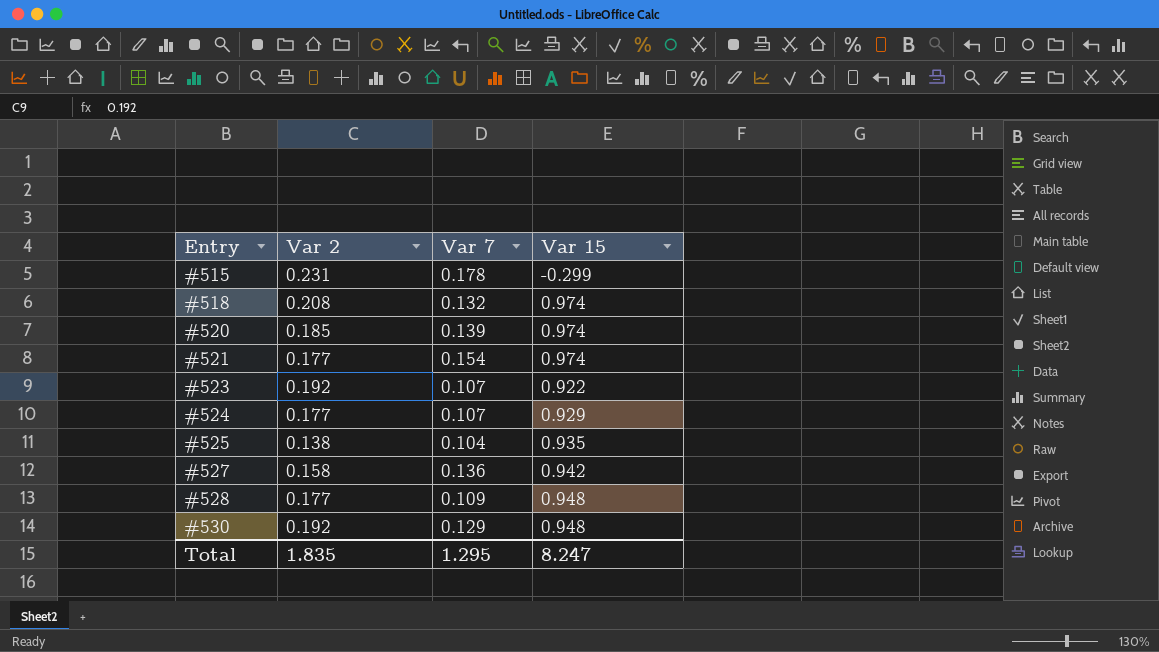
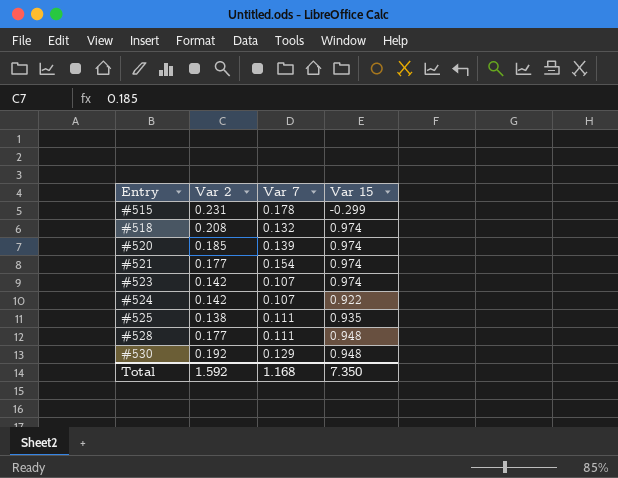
row #527: 0.158 | 0.136 | 0.942 -> none
#523 | Var 2: 0.192 -> 0.142
#523 | Var 15: 0.922 -> 0.974
#524 | Var 2: 0.177 -> 0.142
#524 | Var 15: 0.929 -> 0.922
#525 | Var 7: 0.104 -> 0.111
#528 | Var 7: 0.109 -> 0.111
Total | Var 2: 1.835 -> 1.592
Total | Var 7: 1.295 -> 1.168
Total | Var 15: 8.247 -> 7.350

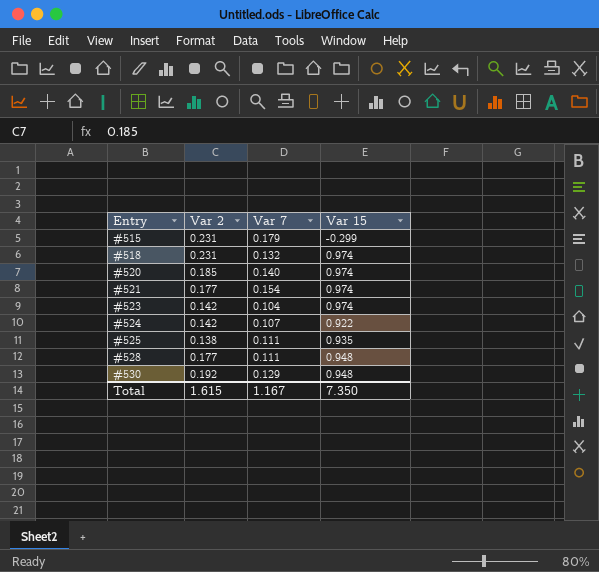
#515 | Var 7: 0.178 -> 0.179
#518 | Var 2: 0.208 -> 0.231
#520 | Var 7: 0.139 -> 0.140
#523 | Var 7: 0.107 -> 0.104
Total | Var 2: 1.592 -> 1.615
Total | Var 7: 1.168 -> 1.167

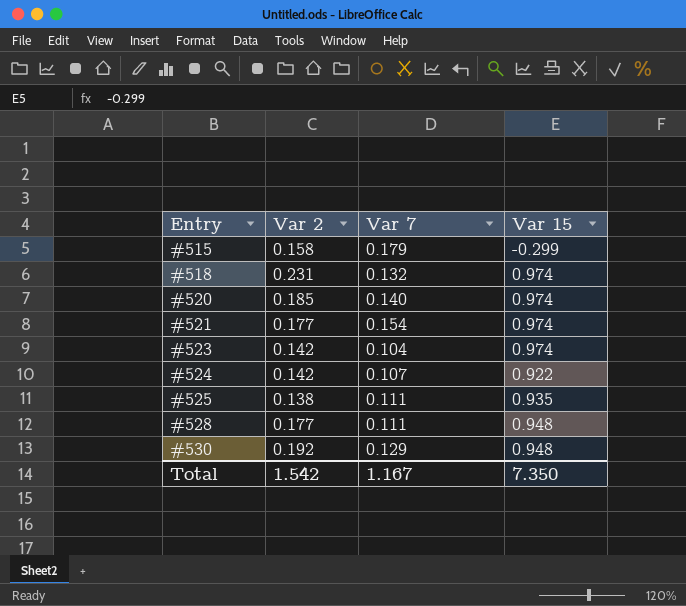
#515 | Var 2: 0.231 -> 0.158
Total | Var 2: 1.615 -> 1.542

